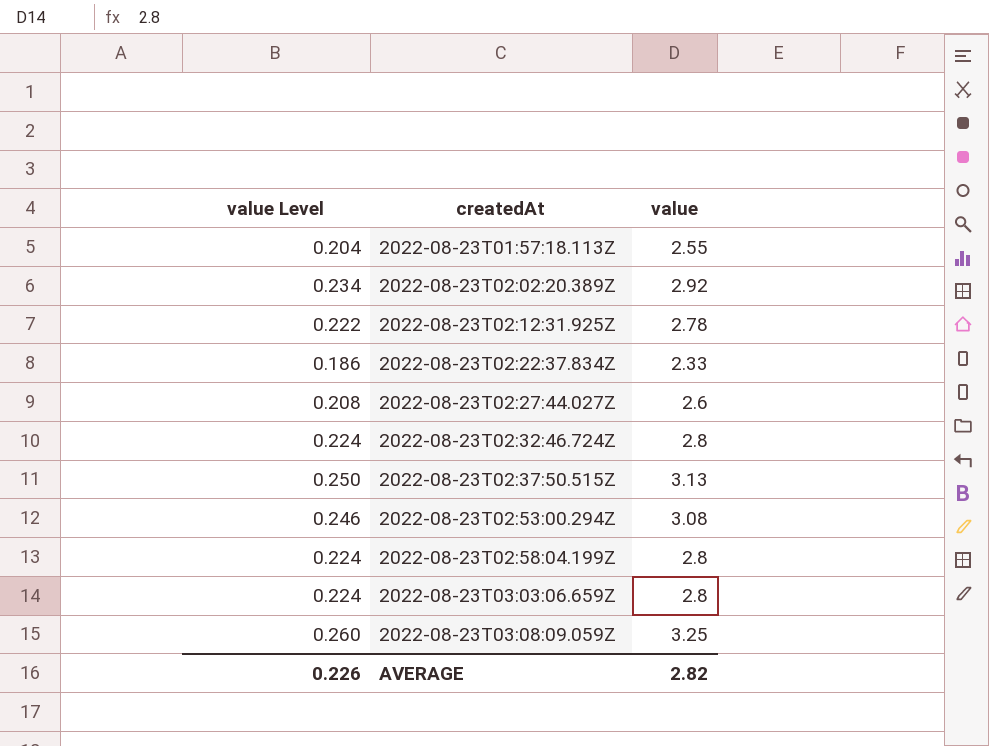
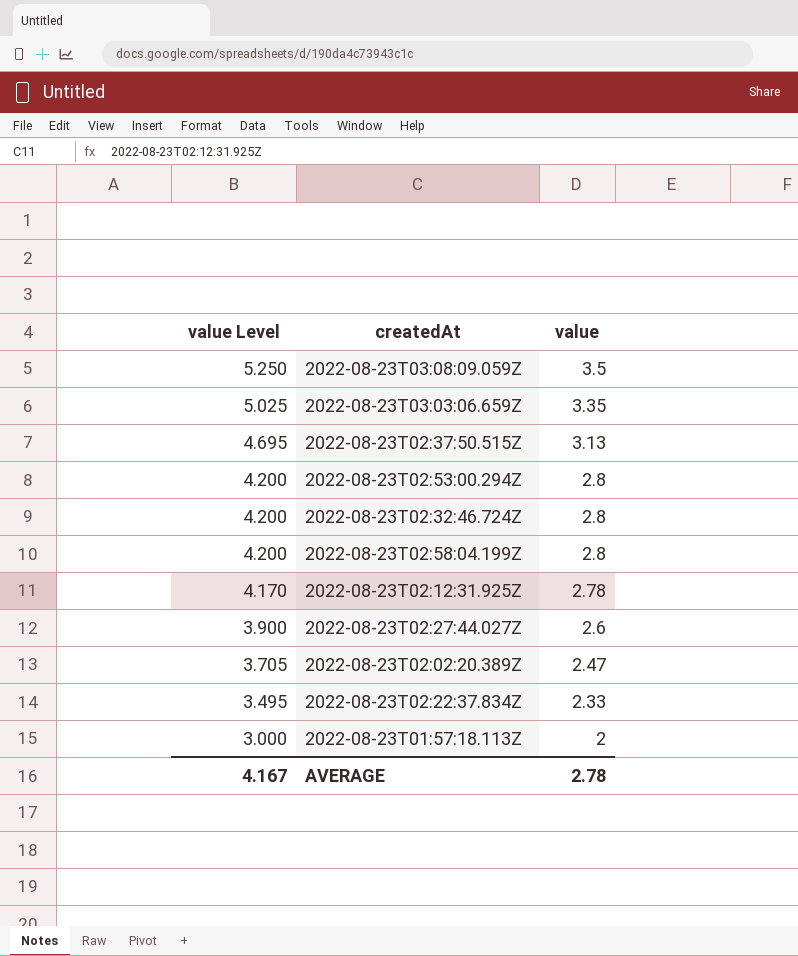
row order: createdAt ascending -> value Level descending
column value Level | formula: [value] * 0.08 -> [value] * 1.5
2022-08-23T03:08:09.059Z | value: 3.25 -> 3.5
2022-08-23T03:03:06.659Z | value: 2.8 -> 3.35
2022-08-23T02:53:00.294Z | value: 3.08 -> 2.8
2022-08-23T02:02:20.389Z | value: 2.92 -> 2.47
2022-08-23T01:57:18.113Z | value: 2.55 -> 2
AVERAGE | value Level: 0.226 -> 4.167
AVERAGE | value: 2.82 -> 2.78

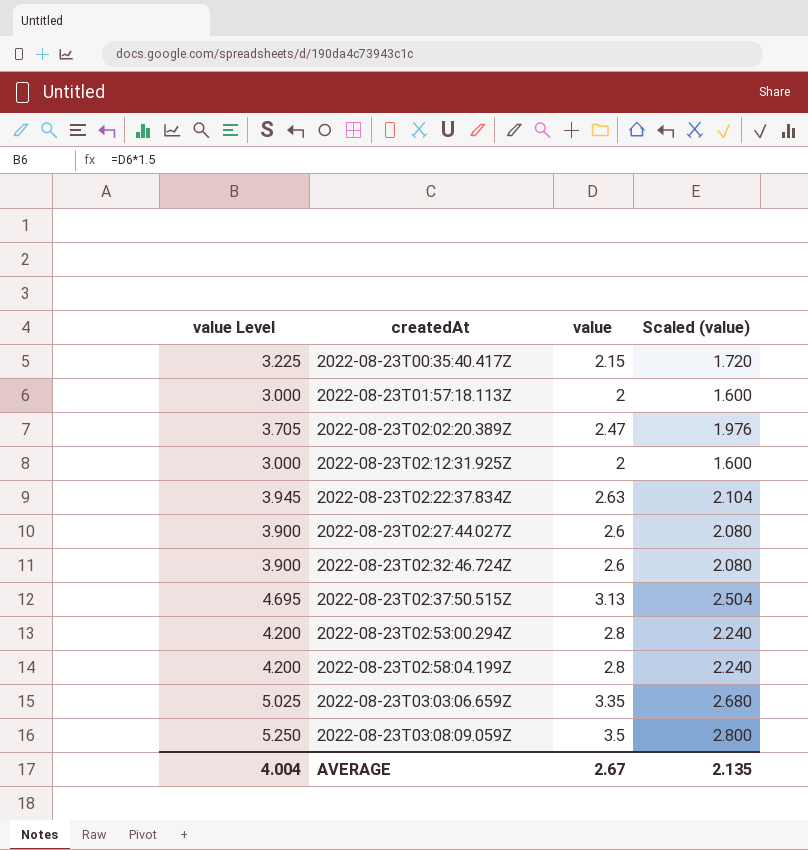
row order: value Level descending -> createdAt ascending
column Scaled (value) | formula: none -> [value] * 0.8
row 2022-08-23T00:35:40.417Z: none -> 3.225 | 2.15 | 1.720
2022-08-23T02:12:31.925Z | value Level: 4.170 -> 3.000
2022-08-23T02:12:31.925Z | value: 2.78 -> 2
2022-08-23T02:22:37.834Z | value Level: 3.495 -> 3.945
2022-08-23T02:22:37.834Z | value: 2.33 -> 2.63
2022-08-23T02:32:46.724Z | value Level: 4.200 -> 3.900
2022-08-23T02:32:46.724Z | value: 2.8 -> 2.6
AVERAGE | value Level: 4.167 -> 4.004
AVERAGE | value: 2.78 -> 2.67

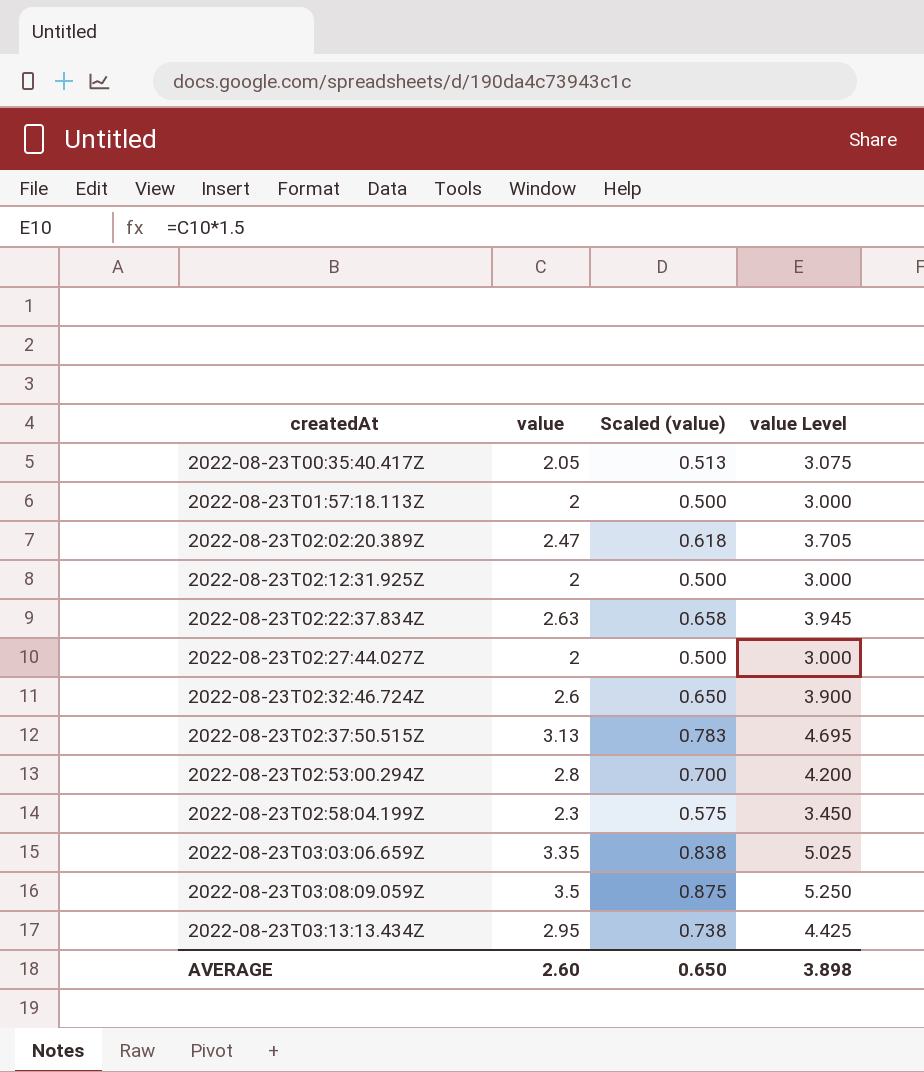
column Scaled (value) | formula: [value] * 0.8 -> [value] * 0.25
column value Level | position: 1 -> 4
2022-08-23T00:35:40.417Z | value: 2.15 -> 2.05
2022-08-23T00:35:40.417Z | value Level: 3.225 -> 3.075
2022-08-23T02:27:44.027Z | value: 2.6 -> 2
2022-08-23T02:27:44.027Z | value Level: 3.900 -> 3.000
2022-08-23T02:58:04.199Z | value: 2.8 -> 2.3
2022-08-23T02:58:04.199Z | value Level: 4.200 -> 3.450
row 2022-08-23T03:13:13.434Z: none -> 2.95 | 0.738 | 4.425
AVERAGE | value: 2.67 -> 2.60
AVERAGE | Scaled (value): 2.135 -> 0.650
AVERAGE | value Level: 4.004 -> 3.898

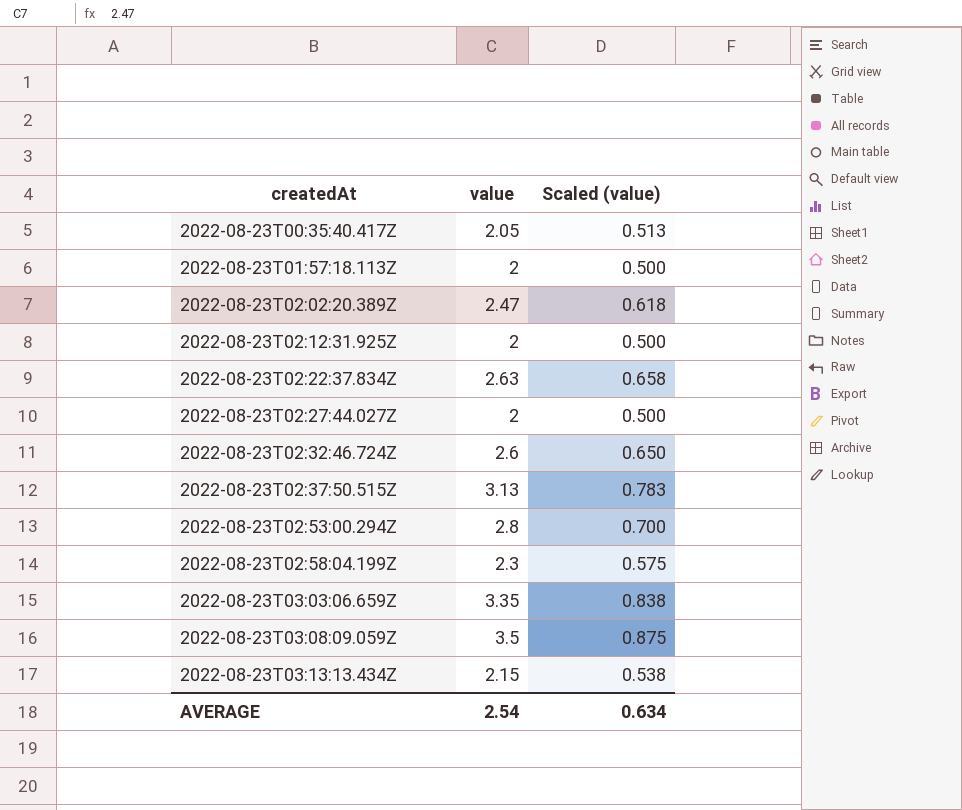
column value Level | formula: [value] * 1.5 -> none
2022-08-23T03:13:13.434Z | value: 2.95 -> 2.15
2022-08-23T03:13:13.434Z | Scaled (value): 0.738 -> 0.538
AVERAGE | value: 2.60 -> 2.54
AVERAGE | Scaled (value): 0.650 -> 0.634

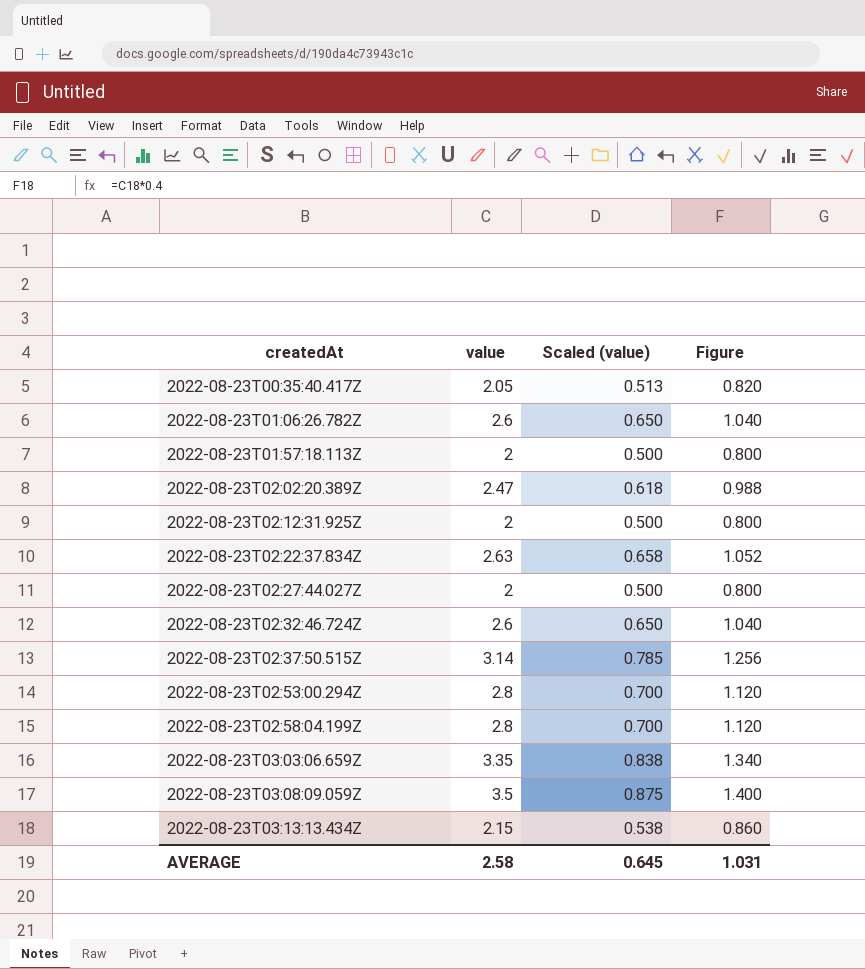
column Figure | formula: none -> [value] * 0.4
row 2022-08-23T01:06:26.782Z: none -> 2.6 | 0.650 | 1.040
2022-08-23T02:37:50.515Z | value: 3.13 -> 3.14
2022-08-23T02:37:50.515Z | Scaled (value): 0.783 -> 0.785
2022-08-23T02:58:04.199Z | value: 2.3 -> 2.8
2022-08-23T02:58:04.199Z | Scaled (value): 0.575 -> 0.700
AVERAGE | value: 2.54 -> 2.58
AVERAGE | Scaled (value): 0.634 -> 0.645

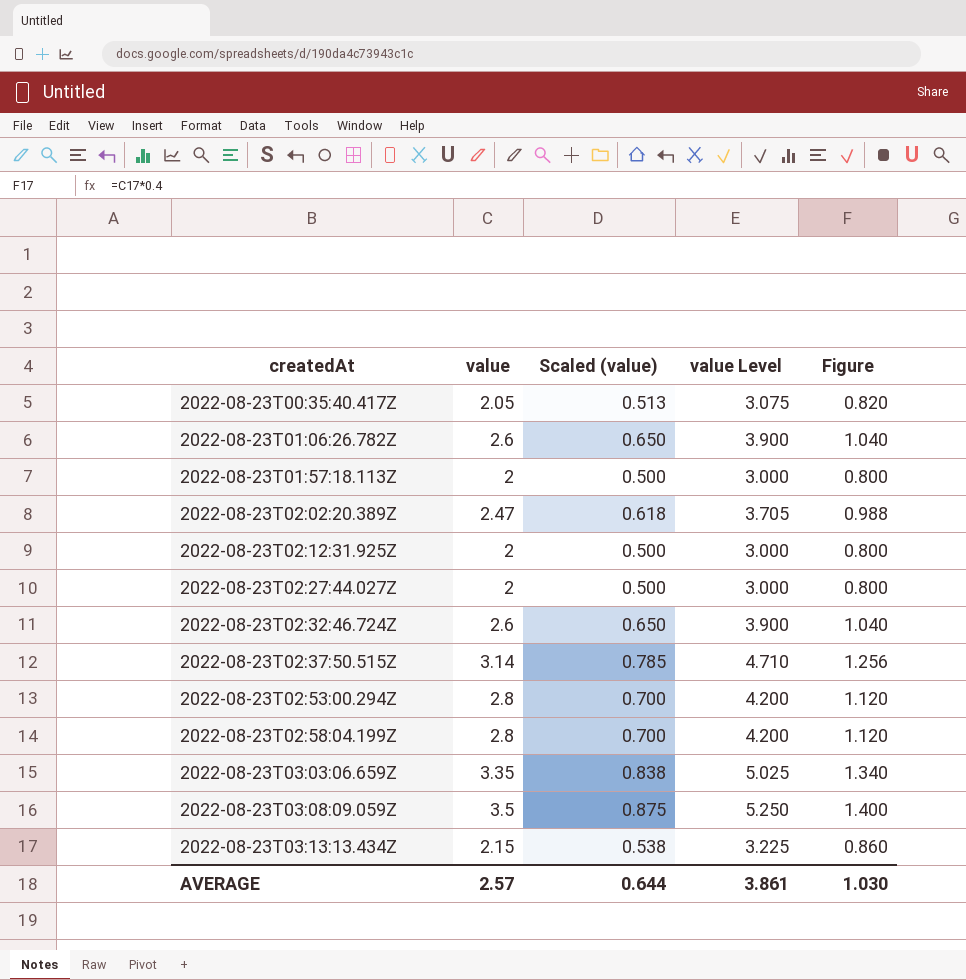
column value Level | formula: none -> [value] * 1.5
row 2022-08-23T02:22:37.834Z: 2.63 | 0.658 | 1.052 -> none
AVERAGE | value: 2.58 -> 2.57
AVERAGE | Scaled (value): 0.645 -> 0.644
AVERAGE | Figure: 1.031 -> 1.030

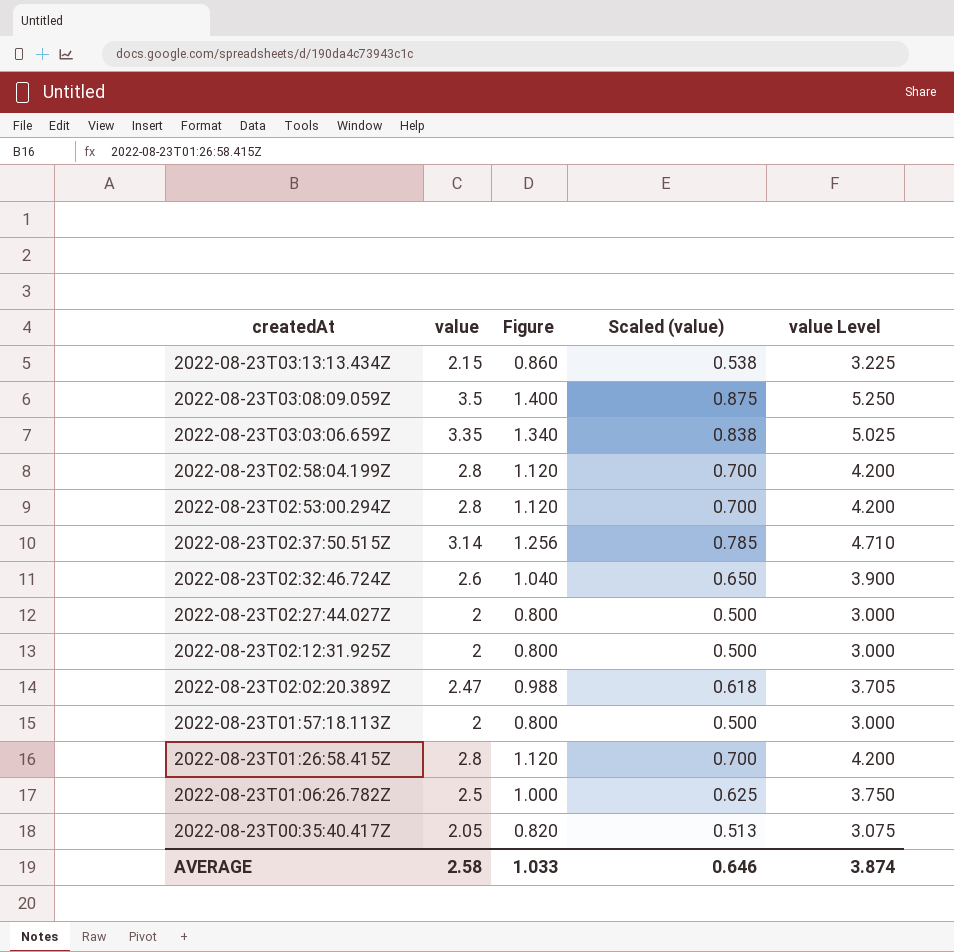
row order: createdAt ascending -> createdAt descending
column Figure | position: 5 -> 3
row 2022-08-23T01:26:58.415Z: none -> 2.8 | 1.120 | 0.700 | 4.200
2022-08-23T01:06:26.782Z | value: 2.6 -> 2.5
2022-08-23T01:06:26.782Z | Figure: 1.040 -> 1.000
2022-08-23T01:06:26.782Z | Scaled (value): 0.650 -> 0.625
2022-08-23T01:06:26.782Z | value Level: 3.900 -> 3.750
AVERAGE | value: 2.57 -> 2.58
AVERAGE | Figure: 1.030 -> 1.033
AVERAGE | Scaled (value): 0.644 -> 0.646
AVERAGE | value Level: 3.861 -> 3.874

